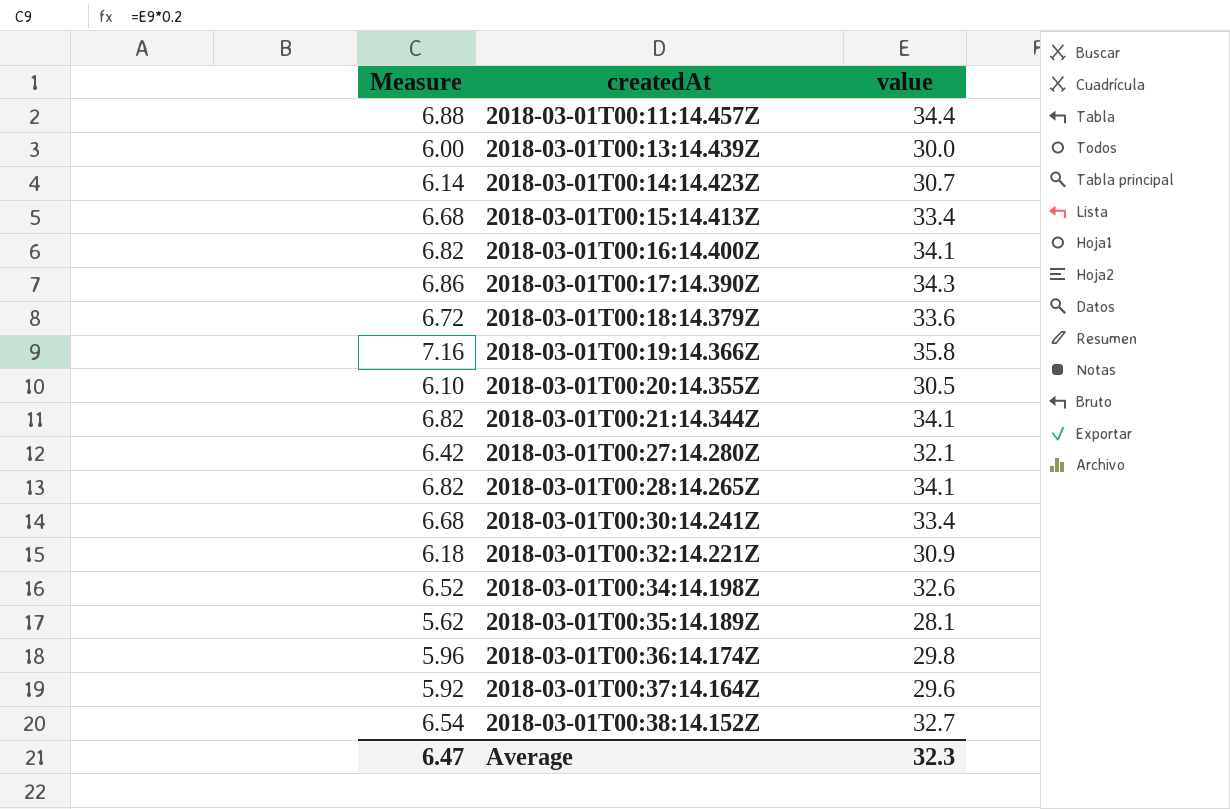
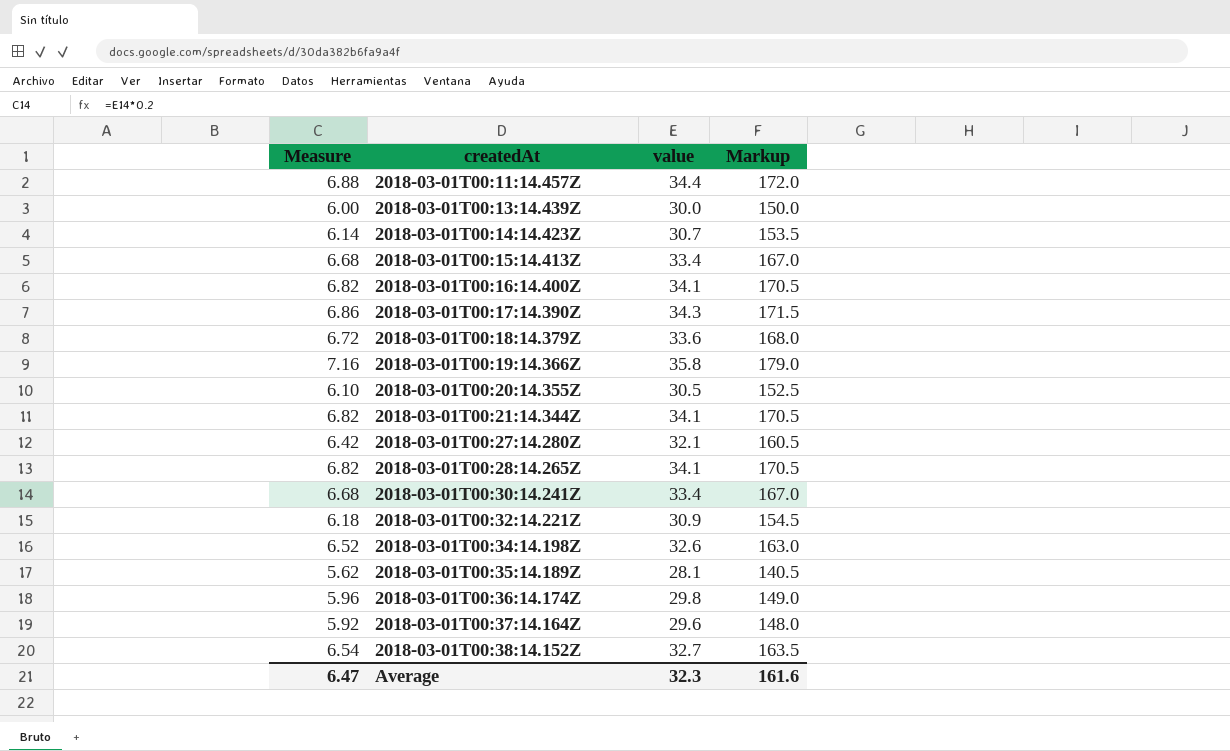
column Markup | formula: none -> [value] * 5

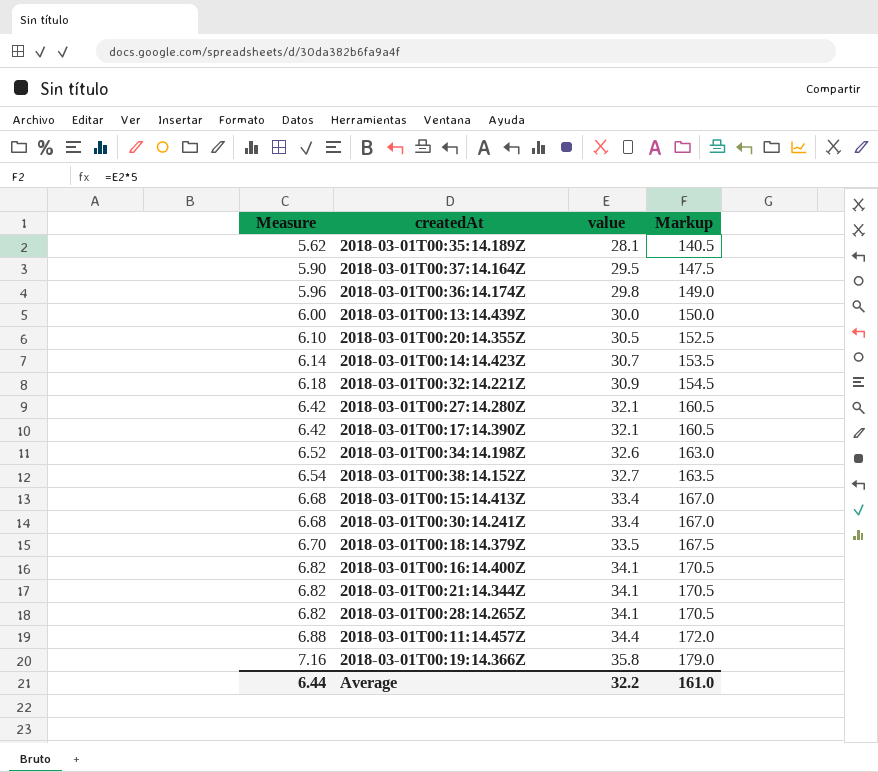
row order: createdAt ascending -> Measure ascending
2018-03-01T00:37:14.164Z | Measure: 5.92 -> 5.90
2018-03-01T00:37:14.164Z | value: 29.6 -> 29.5
2018-03-01T00:37:14.164Z | Markup: 148.0 -> 147.5
2018-03-01T00:17:14.390Z | Measure: 6.86 -> 6.42
2018-03-01T00:17:14.390Z | value: 34.3 -> 32.1
2018-03-01T00:17:14.390Z | Markup: 171.5 -> 160.5
2018-03-01T00:18:14.379Z | Measure: 6.72 -> 6.70
2018-03-01T00:18:14.379Z | value: 33.6 -> 33.5
2018-03-01T00:18:14.379Z | Markup: 168.0 -> 167.5
Average | Measure: 6.47 -> 6.44
Average | value: 32.3 -> 32.2
Average | Markup: 161.6 -> 161.0

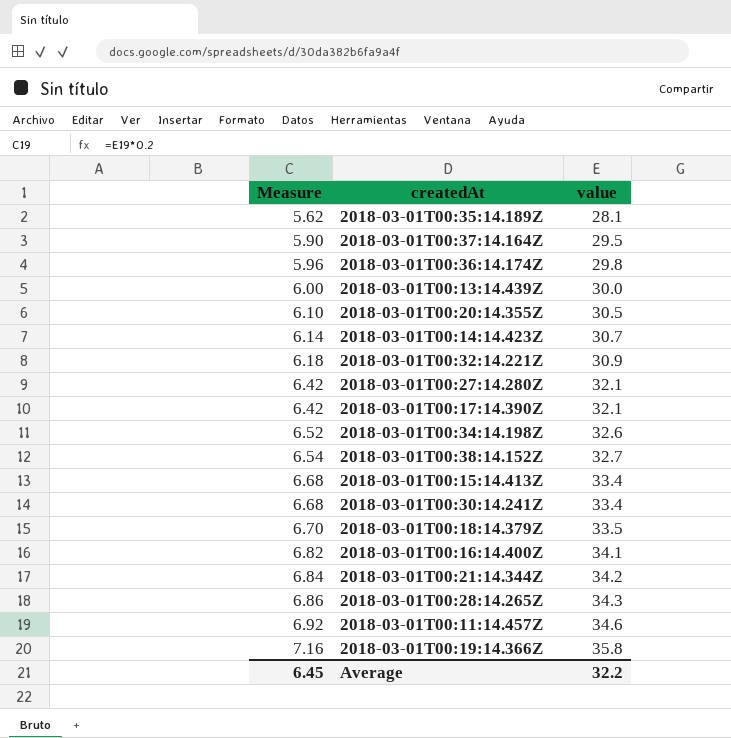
column Markup | formula: [value] * 5 -> none
2018-03-01T00:21:14.344Z | Measure: 6.82 -> 6.84
2018-03-01T00:21:14.344Z | value: 34.1 -> 34.2
2018-03-01T00:28:14.265Z | Measure: 6.82 -> 6.86
2018-03-01T00:28:14.265Z | value: 34.1 -> 34.3
2018-03-01T00:11:14.457Z | Measure: 6.88 -> 6.92
2018-03-01T00:11:14.457Z | value: 34.4 -> 34.6
Average | Measure: 6.44 -> 6.45

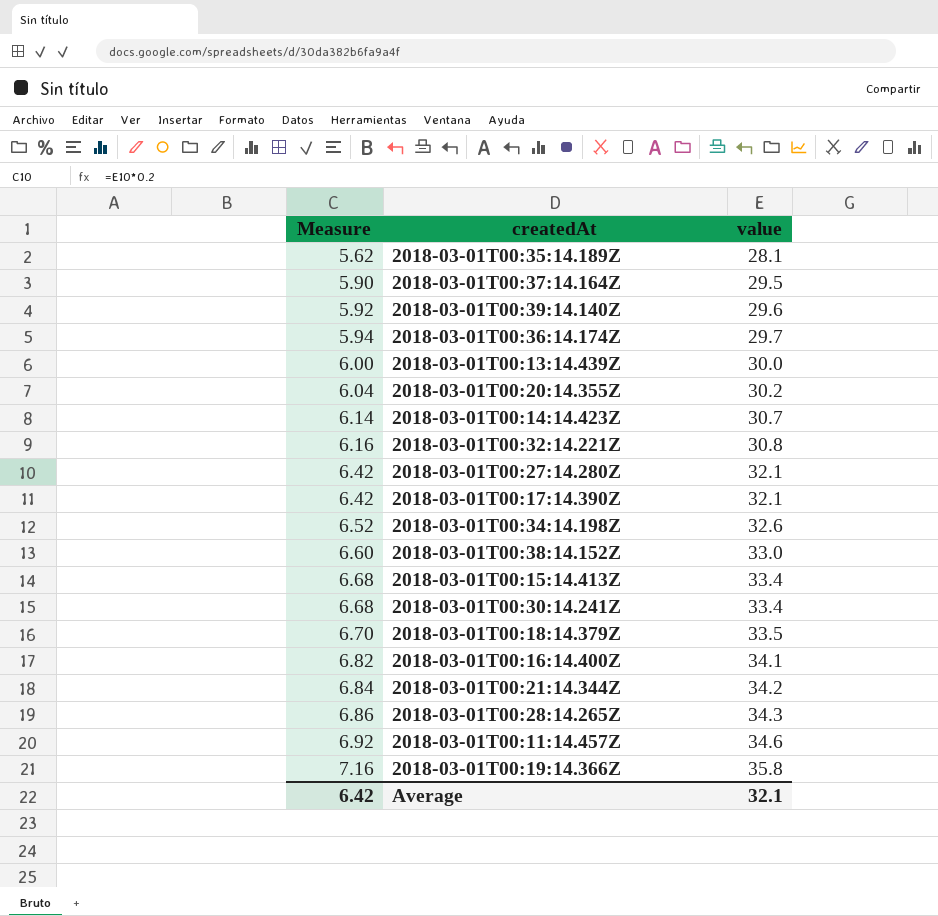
row 2018-03-01T00:39:14.140Z: none -> 5.92 | 29.6
2018-03-01T00:36:14.174Z | Measure: 5.96 -> 5.94
2018-03-01T00:36:14.174Z | value: 29.8 -> 29.7
2018-03-01T00:20:14.355Z | Measure: 6.10 -> 6.04
2018-03-01T00:20:14.355Z | value: 30.5 -> 30.2
2018-03-01T00:32:14.221Z | Measure: 6.18 -> 6.16
2018-03-01T00:32:14.221Z | value: 30.9 -> 30.8
2018-03-01T00:38:14.152Z | Measure: 6.54 -> 6.60
2018-03-01T00:38:14.152Z | value: 32.7 -> 33.0
Average | Measure: 6.45 -> 6.42
Average | value: 32.2 -> 32.1

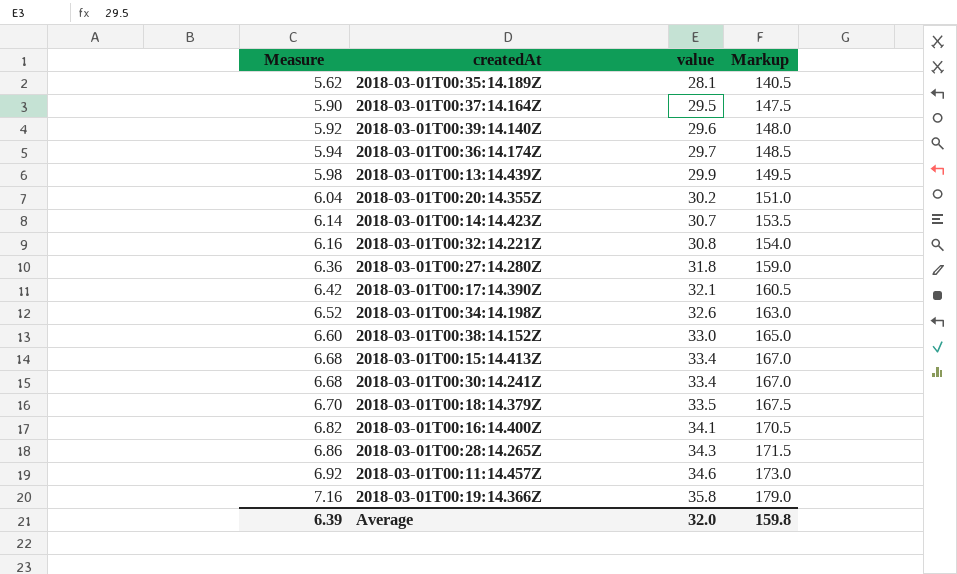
column Markup | formula: none -> [value] * 5
row 2018-03-01T00:21:14.344Z: 6.84 | 34.2 -> none
2018-03-01T00:13:14.439Z | Measure: 6.00 -> 5.98
2018-03-01T00:13:14.439Z | value: 30.0 -> 29.9
2018-03-01T00:27:14.280Z | Measure: 6.42 -> 6.36
2018-03-01T00:27:14.280Z | value: 32.1 -> 31.8
Average | Measure: 6.42 -> 6.39
Average | value: 32.1 -> 32.0

